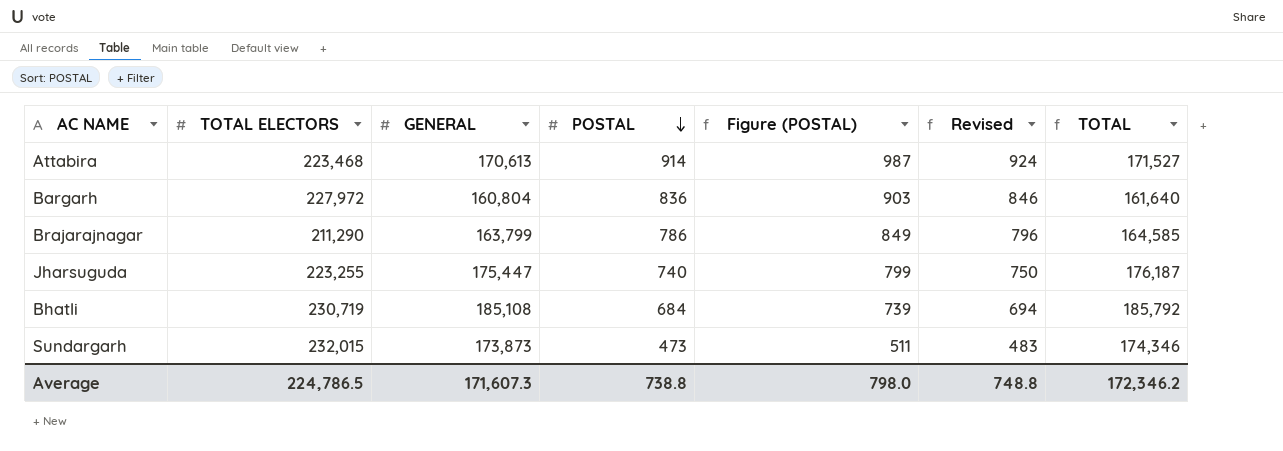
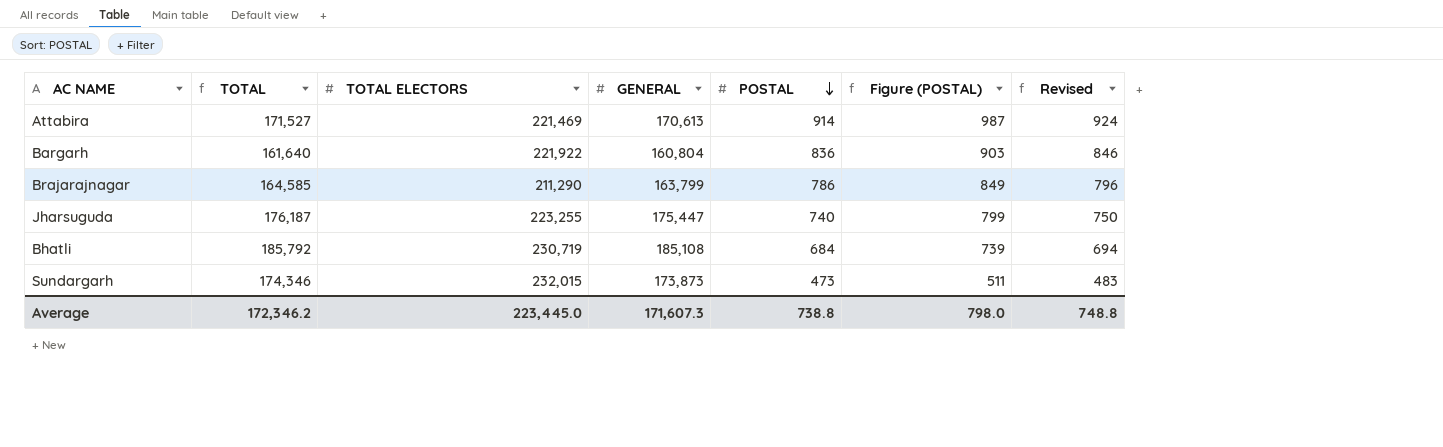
column TOTAL | position: 7 -> 2
Attabira | TOTAL ELECTORS: 223,468 -> 221,469
Bargarh | TOTAL ELECTORS: 227,972 -> 221,922
Average | TOTAL ELECTORS: 224,786.5 -> 223,445.0

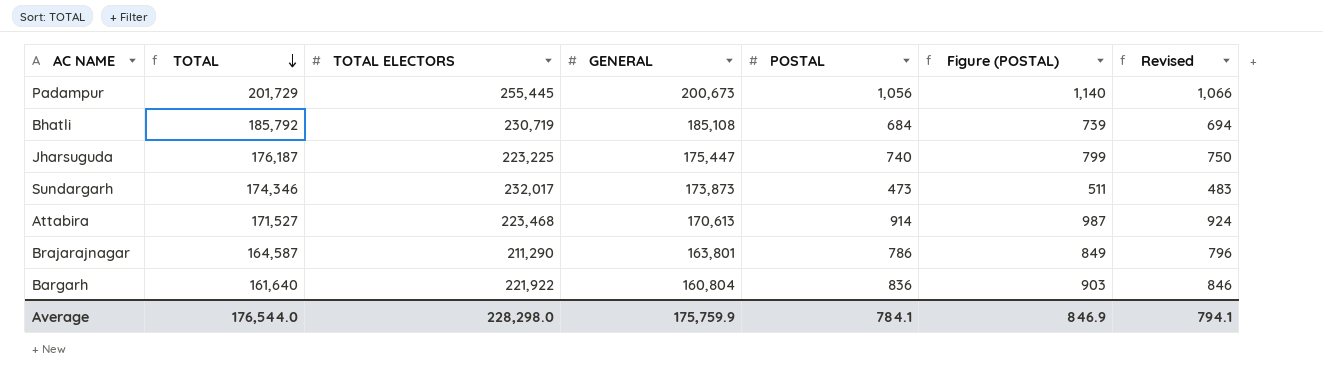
row order: POSTAL descending -> TOTAL descending
row Padampur: none -> 201,729 | 255,445 | 200,673 | 1,056 | 1,140 | 1,066
Jharsuguda | TOTAL ELECTORS: 223,255 -> 223,225
Sundargarh | TOTAL ELECTORS: 232,015 -> 232,017
Attabira | TOTAL ELECTORS: 221,469 -> 223,468
Brajarajnagar | TOTAL: 164,585 -> 164,587
Brajarajnagar | GENERAL: 163,799 -> 163,801
Average | TOTAL: 172,346.2 -> 176,544.0
Average | TOTAL ELECTORS: 223,445.0 -> 228,298.0
Average | GENERAL: 171,607.3 -> 175,759.9
Average | POSTAL: 738.8 -> 784.1
Average | Figure (POSTAL): 798.0 -> 846.9
Average | Revised: 748.8 -> 794.1

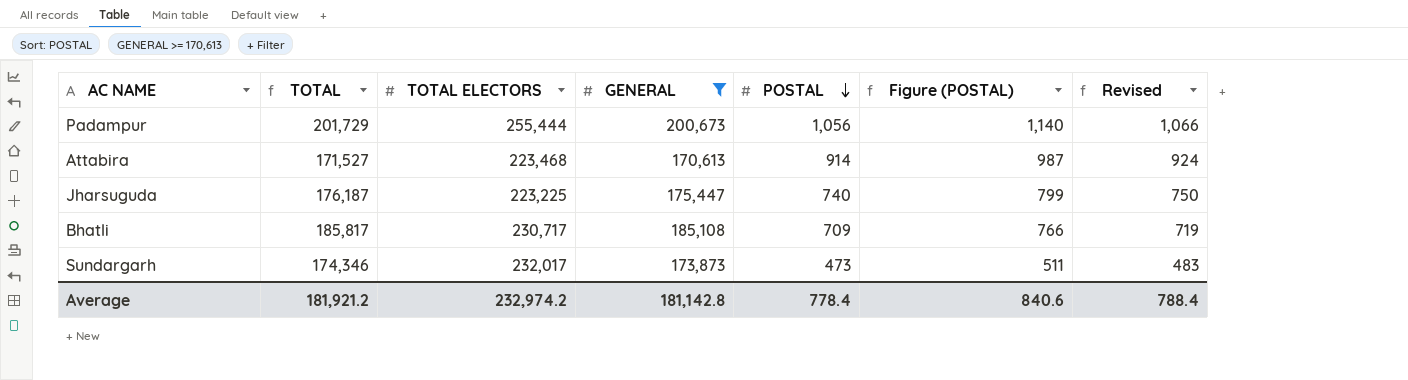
filter: none -> GENERAL >= 170,613
row order: TOTAL descending -> POSTAL descending
Padampur | TOTAL ELECTORS: 255,445 -> 255,444
Bhatli | TOTAL: 185,792 -> 185,817
Bhatli | TOTAL ELECTORS: 230,719 -> 230,717
Bhatli | POSTAL: 684 -> 709
Bhatli | Figure (POSTAL): 739 -> 766
Bhatli | Revised: 694 -> 719
Average | TOTAL: 176,544.0 -> 181,921.2
Average | TOTAL ELECTORS: 228,298.0 -> 232,974.2
Average | GENERAL: 175,759.9 -> 181,142.8
Average | POSTAL: 784.1 -> 778.4
Average | Figure (POSTAL): 846.9 -> 840.6
Average | Revised: 794.1 -> 788.4

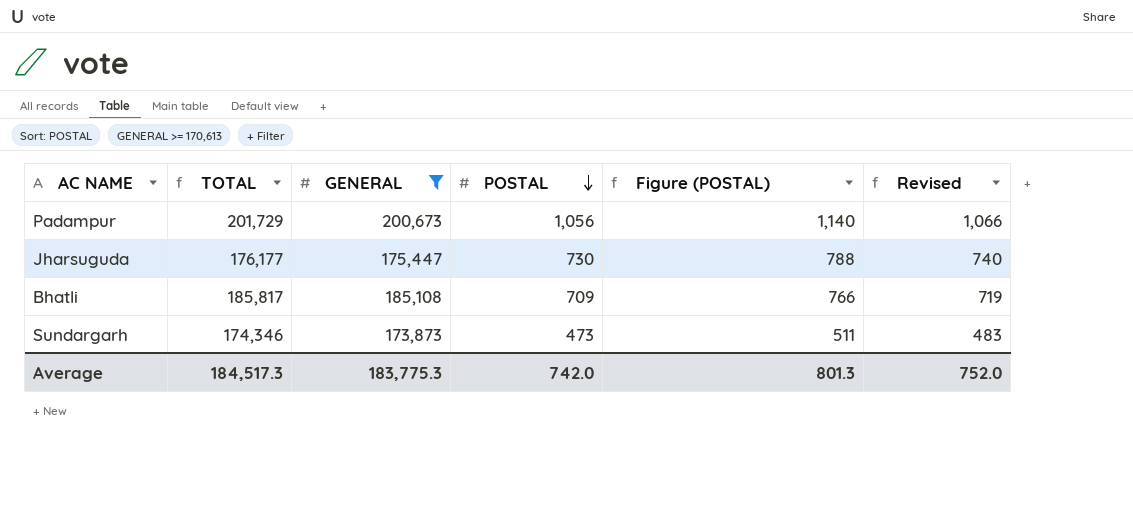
column TOTAL ELECTORS | position: 3 -> none
row Attabira: 171,527 | 223,468 | 170,613 | 914 | 987 | 924 -> none
Jharsuguda | TOTAL: 176,187 -> 176,177
Jharsuguda | POSTAL: 740 -> 730
Jharsuguda | Figure (POSTAL): 799 -> 788
Jharsuguda | Revised: 750 -> 740
Average | TOTAL: 181,921.2 -> 184,517.3
Average | GENERAL: 181,142.8 -> 183,775.3
Average | POSTAL: 778.4 -> 742.0
Average | Figure (POSTAL): 840.6 -> 801.3
Average | Revised: 788.4 -> 752.0

